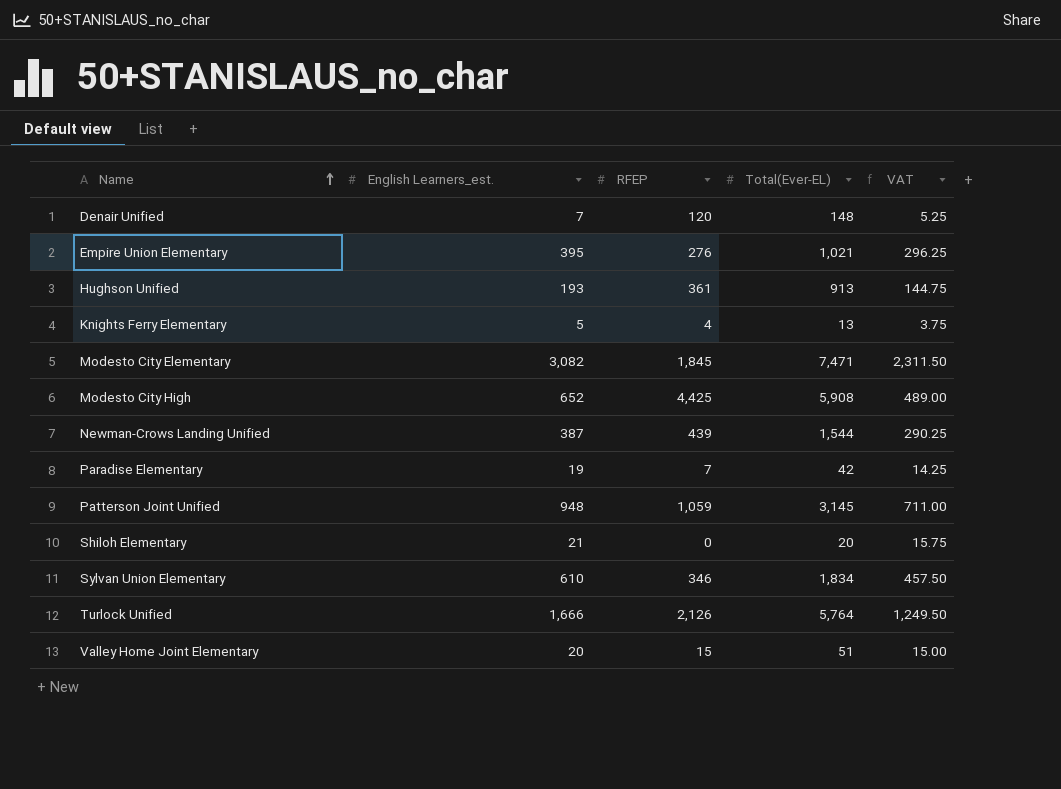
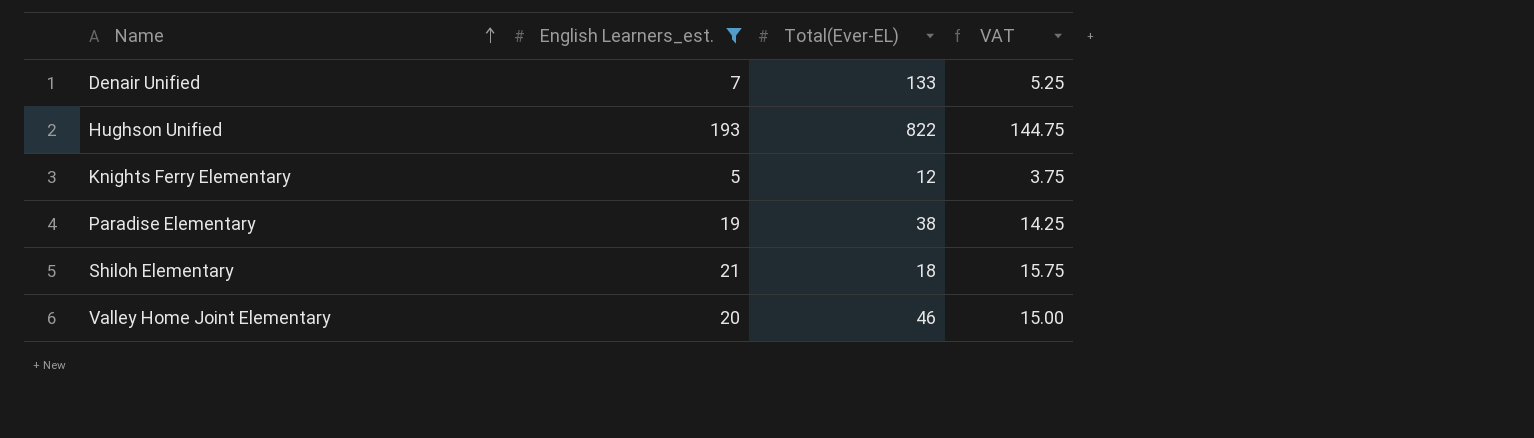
filter: none -> English Learners_est. <= 193
column RFEP | position: 3 -> none
Denair Unified | Total(Ever-EL): 148 -> 133
Hughson Unified | Total(Ever-EL): 913 -> 822
Knights Ferry Elementary | Total(Ever-EL): 13 -> 12
Paradise Elementary | Total(Ever-EL): 42 -> 38
Shiloh Elementary | Total(Ever-EL): 20 -> 18
Valley Home Joint Elementary | Total(Ever-EL): 51 -> 46

